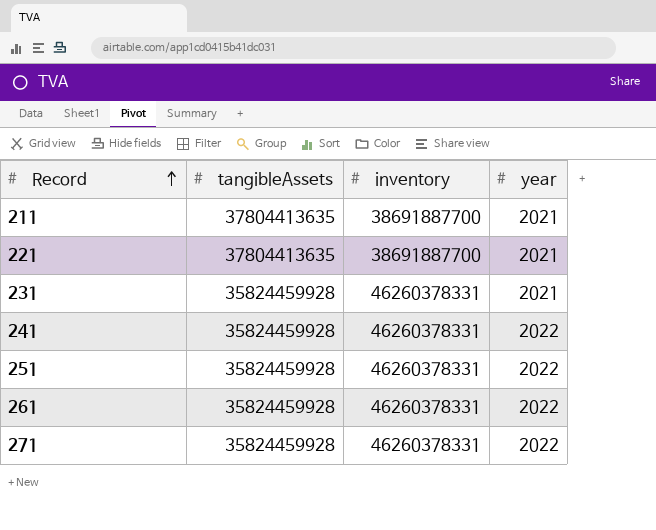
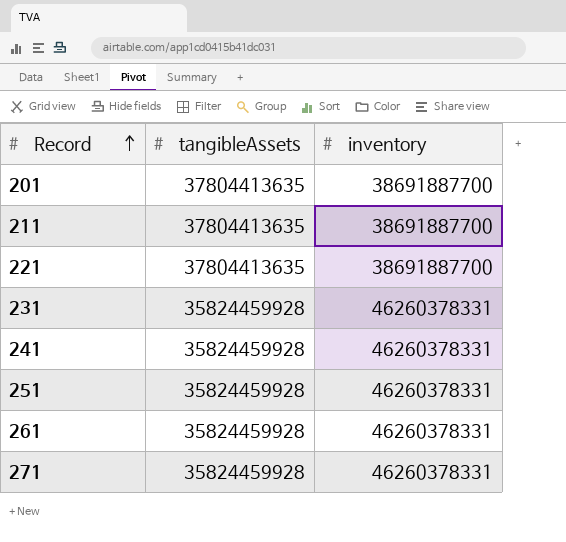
column year | position: 4 -> none
row 201: none -> 37804413635 | 38691887700

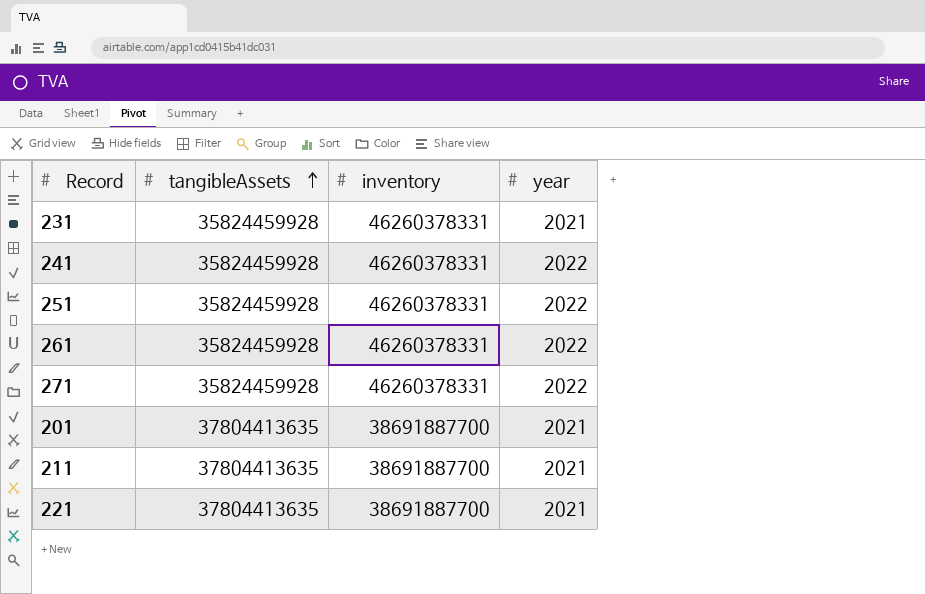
row order: Record ascending -> tangibleAssets ascending
column year | position: none -> 4

